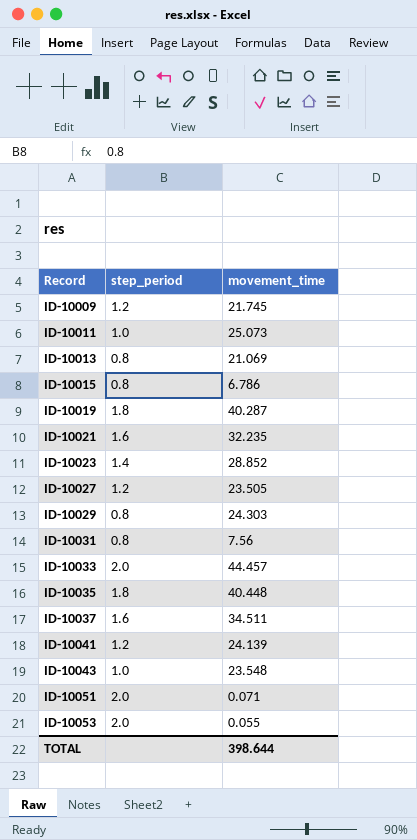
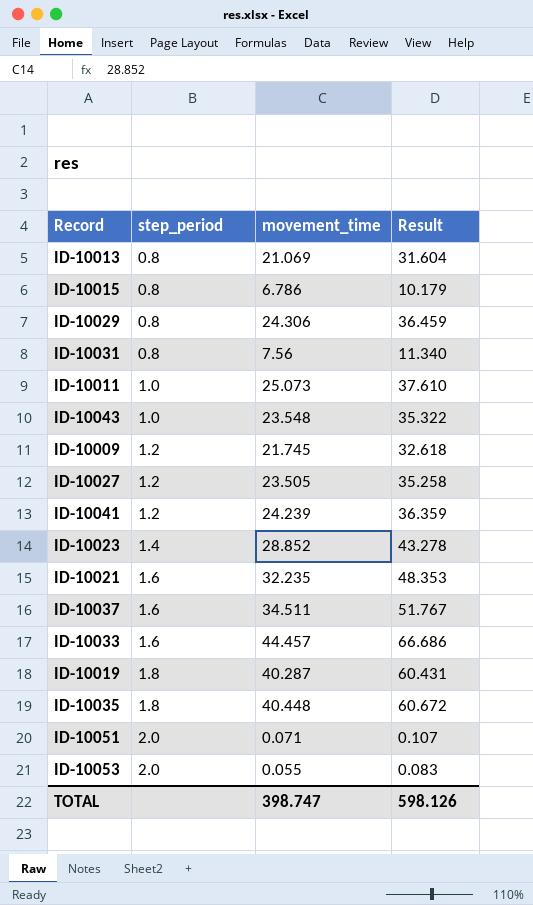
row order: Record ascending -> step_period ascending
column Result | formula: none -> [movement_time] * 1.5
ID-10029 | movement_time: 24.303 -> 24.306
ID-10041 | movement_time: 24.139 -> 24.239
ID-10033 | step_period: 2.0 -> 1.6
TOTAL | movement_time: 398.644 -> 398.747

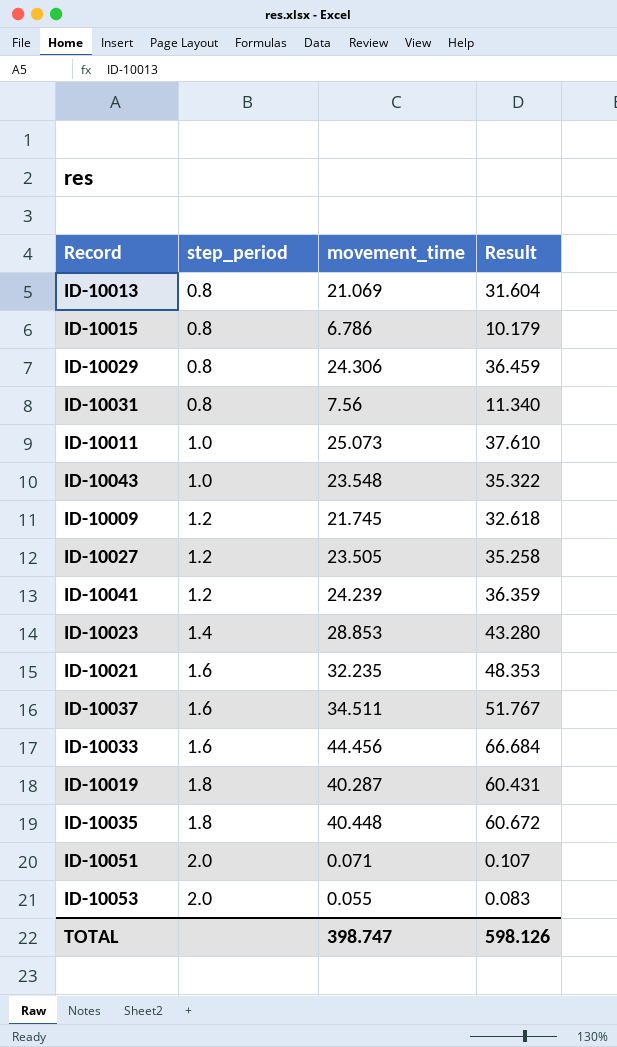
ID-10023 | movement_time: 28.852 -> 28.853
ID-10023 | Result: 43.278 -> 43.280
ID-10033 | movement_time: 44.457 -> 44.456
ID-10033 | Result: 66.686 -> 66.684

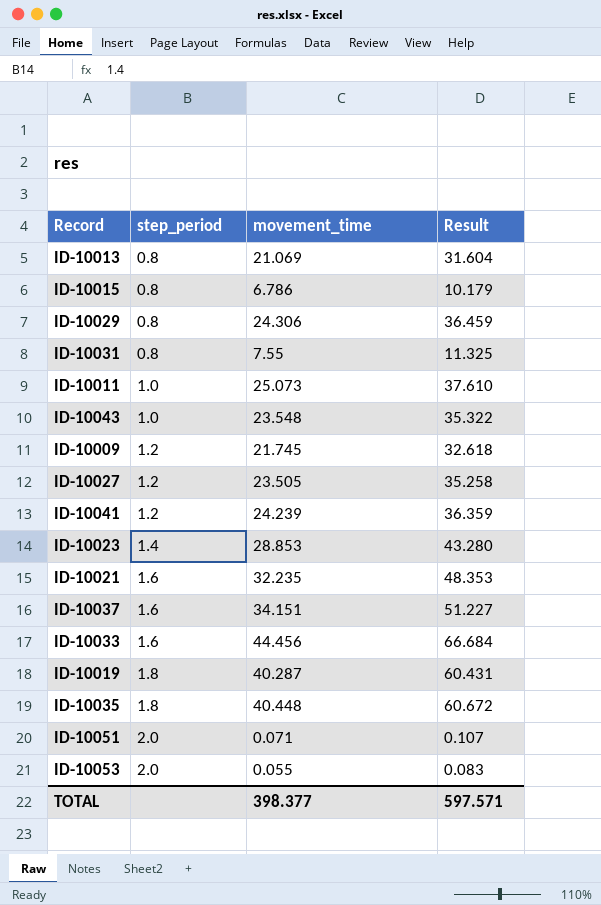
ID-10031 | movement_time: 7.56 -> 7.55
ID-10031 | Result: 11.340 -> 11.325
ID-10037 | movement_time: 34.511 -> 34.151
ID-10037 | Result: 51.767 -> 51.227
TOTAL | movement_time: 398.747 -> 398.377
TOTAL | Result: 598.126 -> 597.571

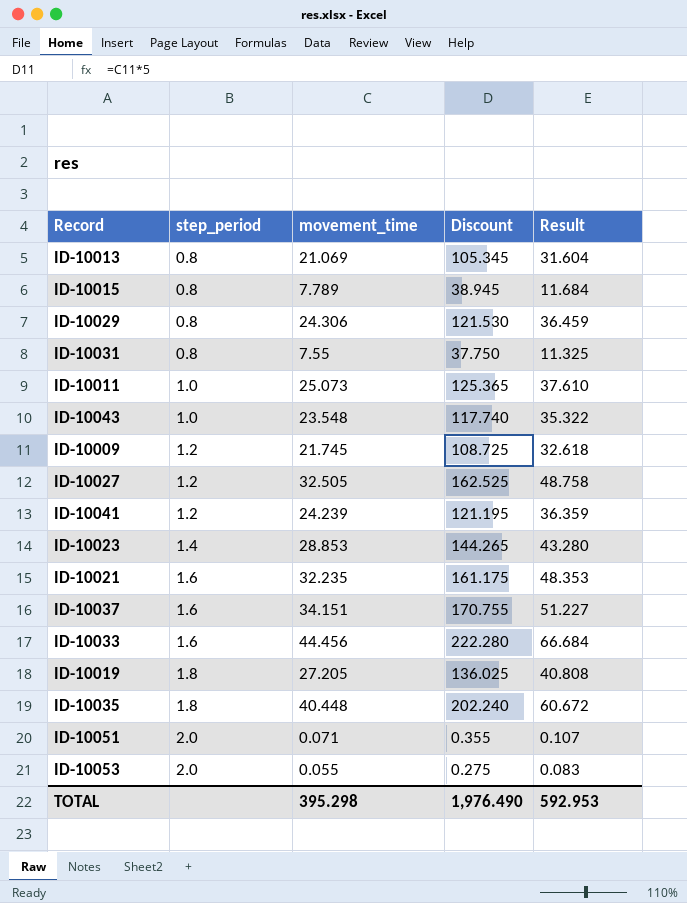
column Discount | formula: none -> [movement_time] * 5
ID-10015 | movement_time: 6.786 -> 7.789
ID-10015 | Result: 10.179 -> 11.684
ID-10027 | movement_time: 23.505 -> 32.505
ID-10027 | Result: 35.258 -> 48.758
ID-10019 | movement_time: 40.287 -> 27.205
ID-10019 | Result: 60.431 -> 40.808
TOTAL | movement_time: 398.377 -> 395.298
TOTAL | Result: 597.571 -> 592.953

